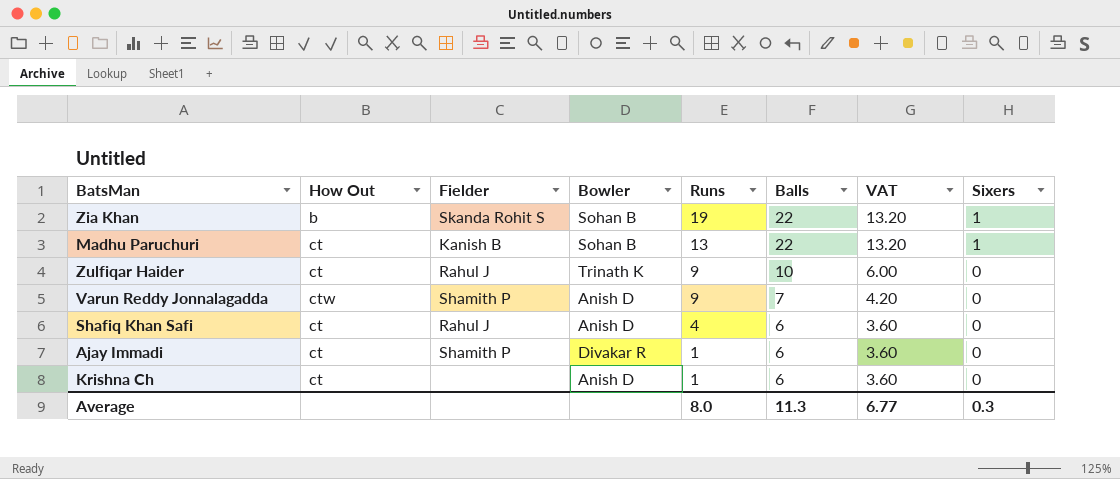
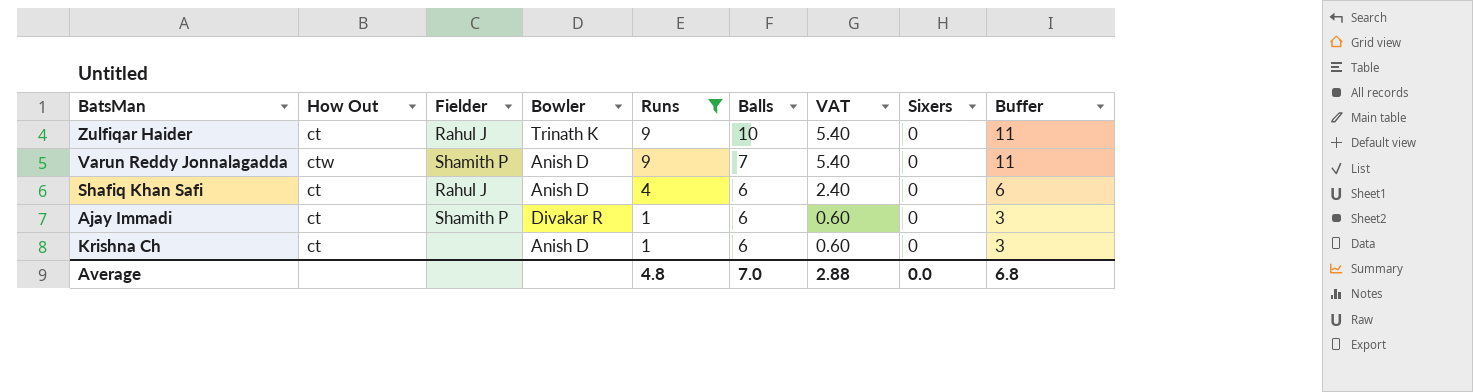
filter: none -> Runs <= 9
column VAT | formula: [Balls] * 0.6 -> [Runs] * 0.6
column Buffer | formula: none -> [Runs] + 2
Average | Runs: 8.0 -> 4.8
Average | Balls: 11.3 -> 7.0
Average | VAT: 6.77 -> 2.88
Average | Sixers: 0.3 -> 0.0

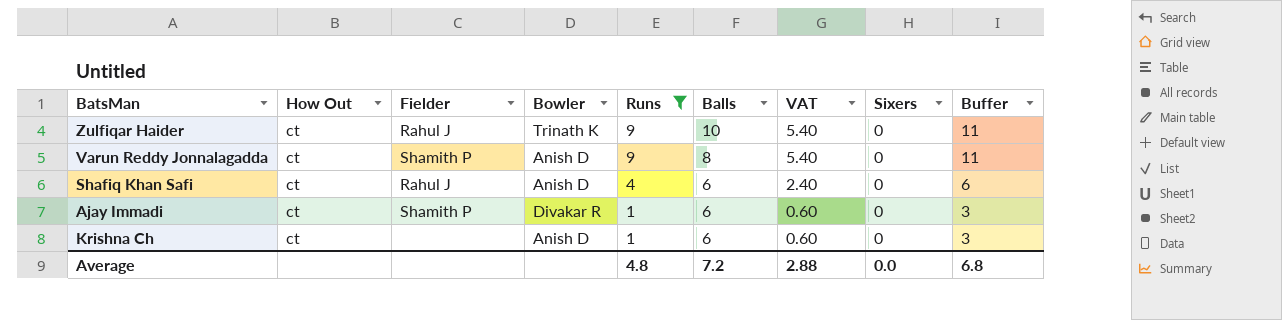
Varun Reddy Jonnalagadda | How Out: ctw -> ct
Varun Reddy Jonnalagadda | Balls: 7 -> 8
Average | Balls: 7.0 -> 7.2

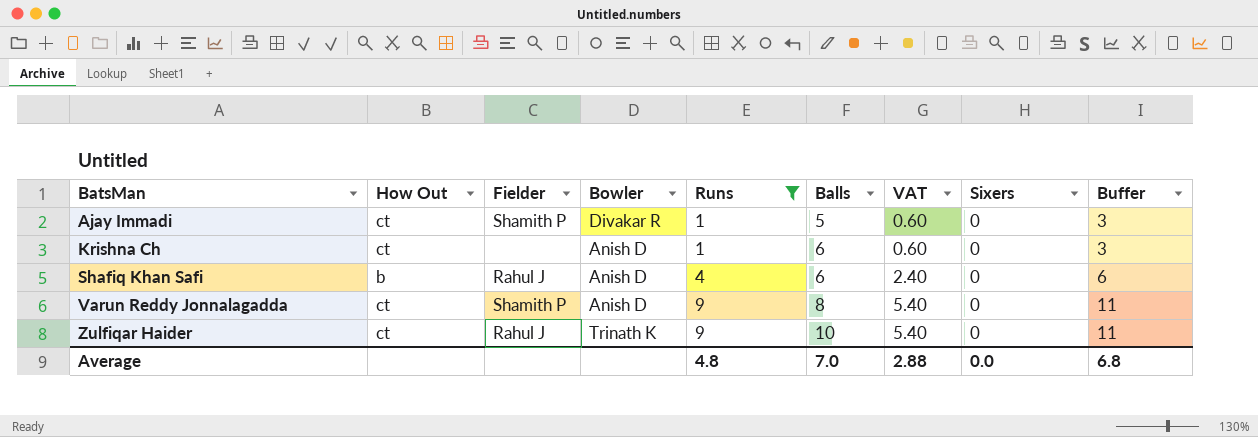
row order: Runs descending -> BatsMan ascending
Ajay Immadi | Balls: 6 -> 5
Shafiq Khan Safi | How Out: ct -> b
Average | Balls: 7.2 -> 7.0

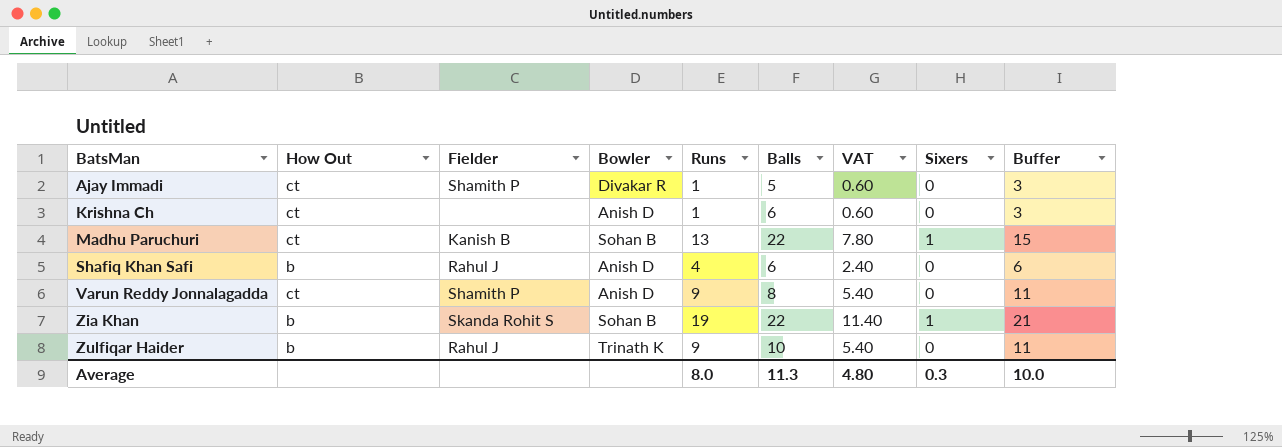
filter: Runs <= 9 -> none
Zulfiqar Haider | How Out: ct -> b
Average | Runs: 4.8 -> 8.0
Average | Balls: 7.0 -> 11.3
Average | VAT: 2.88 -> 4.80
Average | Sixers: 0.0 -> 0.3
Average | Buffer: 6.8 -> 10.0

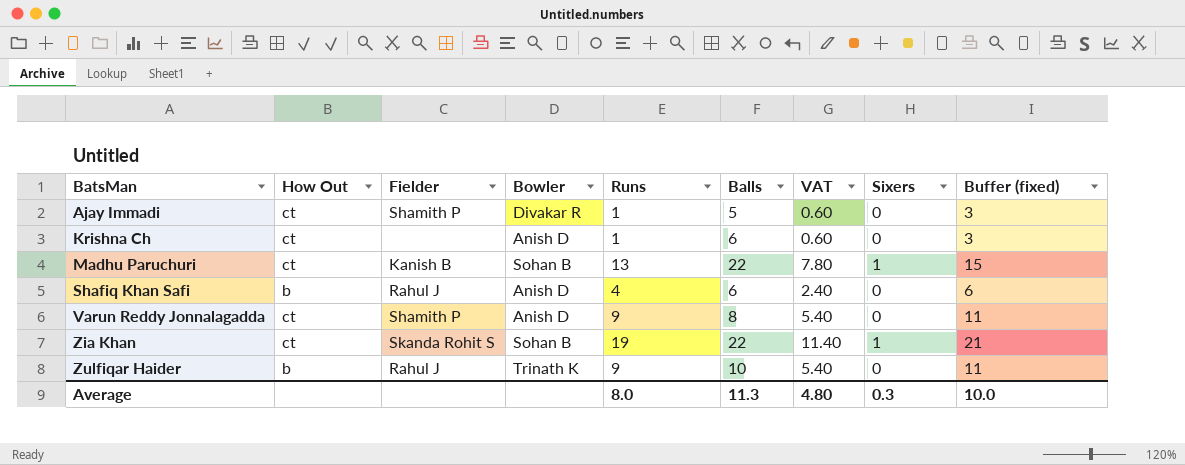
column name: Buffer -> Buffer (fixed)
Zia Khan | How Out: b -> ct

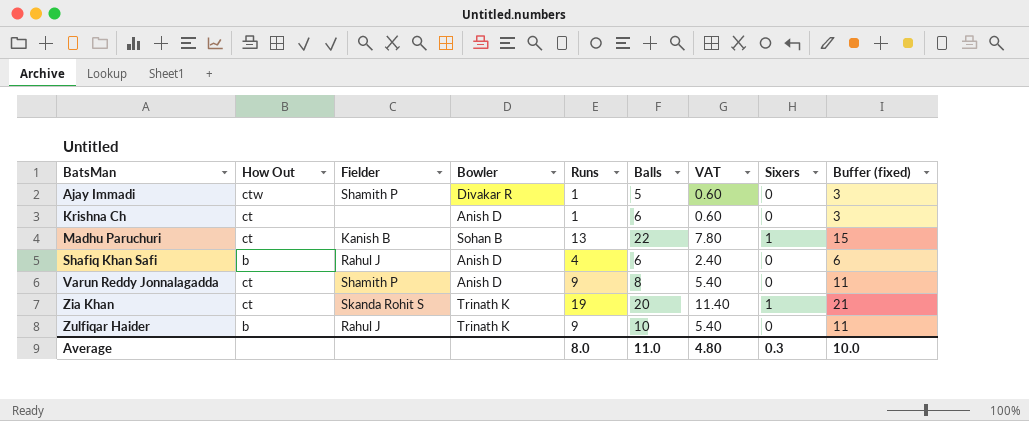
Ajay Immadi | How Out: ct -> ctw
Zia Khan | Bowler: Sohan B -> Trinath K
Zia Khan | Balls: 22 -> 20
Average | Balls: 11.3 -> 11.0

